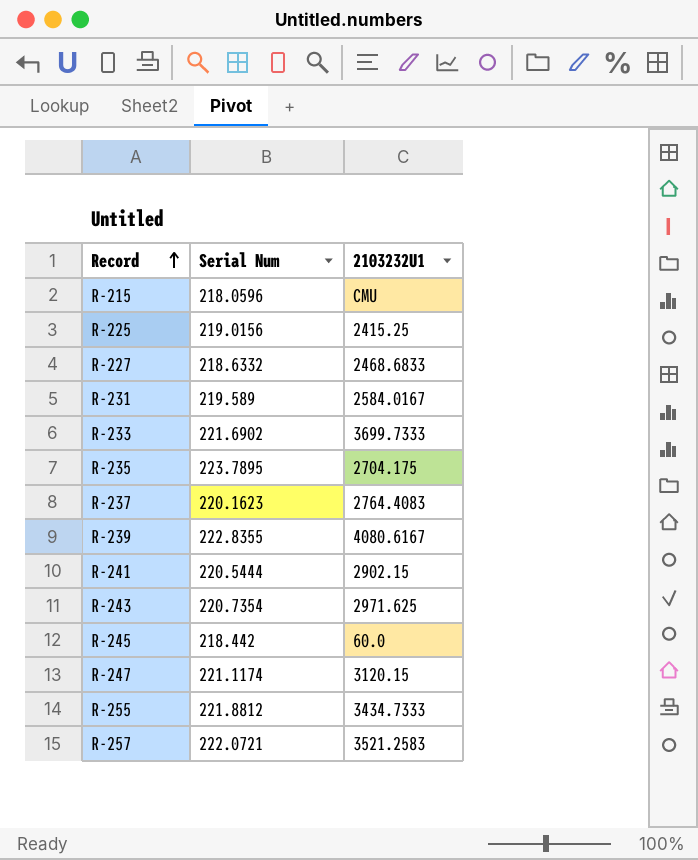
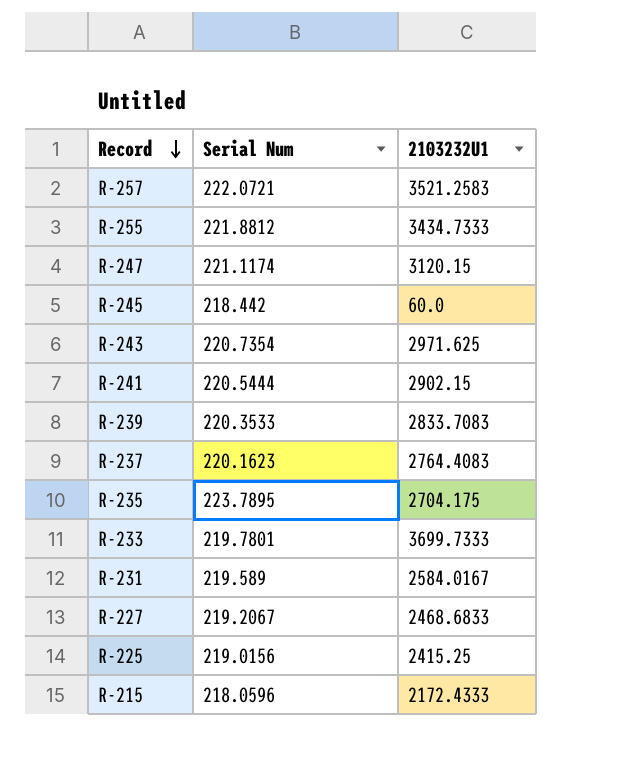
row order: Record ascending -> Record descending
R-239 | Serial Num: 222.8355 -> 220.3533
R-239 | 2103232U1: 4080.6167 -> 2833.7083
R-233 | Serial Num: 221.6902 -> 219.7801
R-227 | Serial Num: 218.6332 -> 219.2067
R-215 | 2103232U1: CMU -> 2172.4333

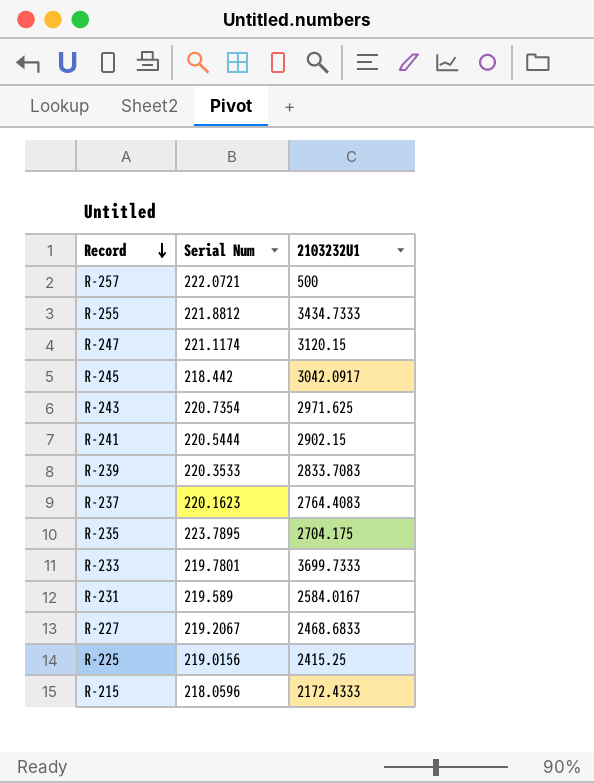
R-257 | 2103232U1: 3521.2583 -> 500
R-245 | 2103232U1: 60.0 -> 3042.0917

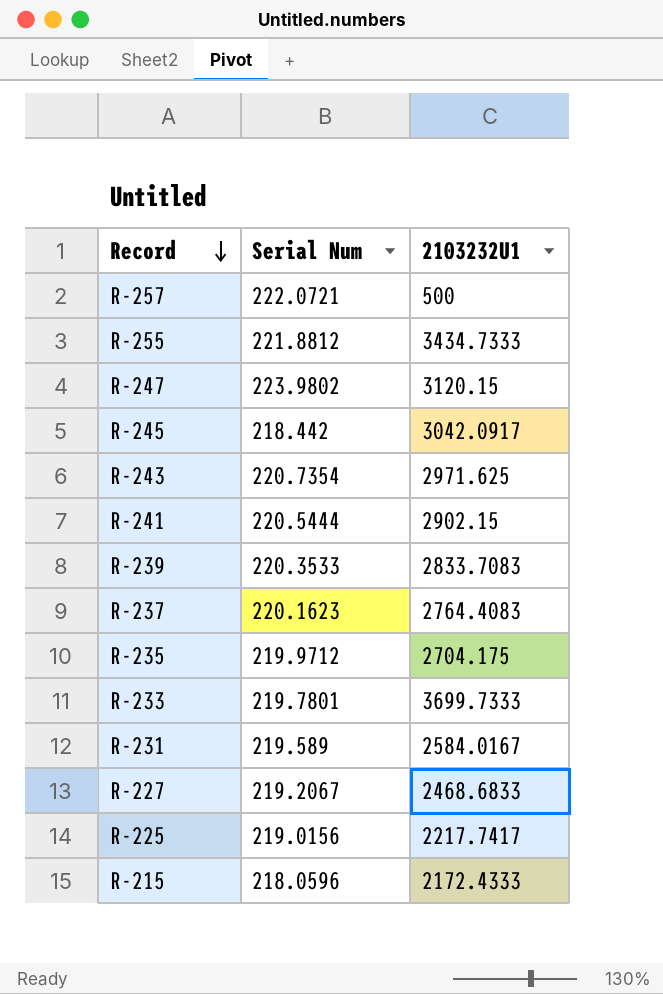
R-247 | Serial Num: 221.1174 -> 223.9802
R-235 | Serial Num: 223.7895 -> 219.9712
R-225 | 2103232U1: 2415.25 -> 2217.7417

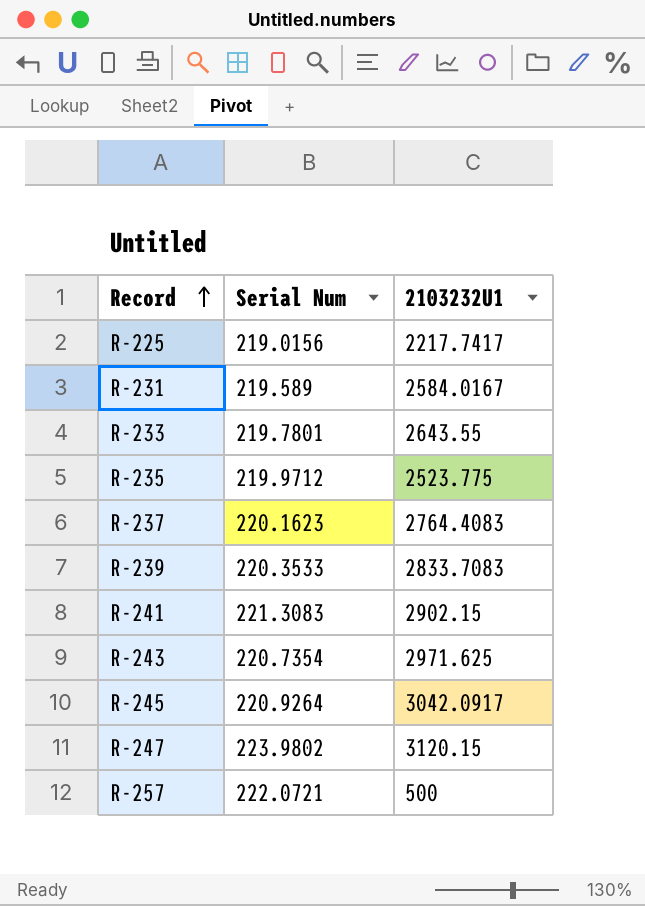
row order: Record descending -> Record ascending
row R-255: 221.8812 | 3434.7333 -> none
row R-227: 219.2067 | 2468.6833 -> none
row R-215: 218.0596 | 2172.4333 -> none
R-233 | 2103232U1: 3699.7333 -> 2643.55
R-235 | 2103232U1: 2704.175 -> 2523.775
R-241 | Serial Num: 220.5444 -> 221.3083
R-245 | Serial Num: 218.442 -> 220.9264

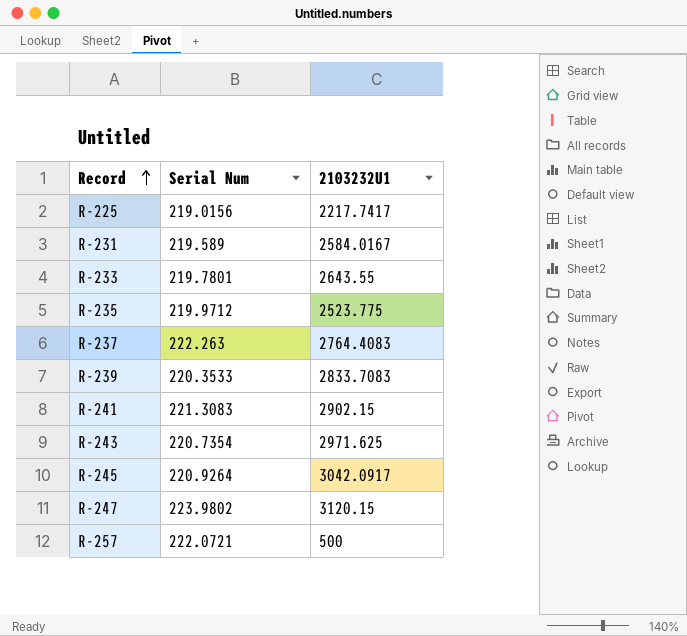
R-237 | Serial Num: 220.1623 -> 222.263

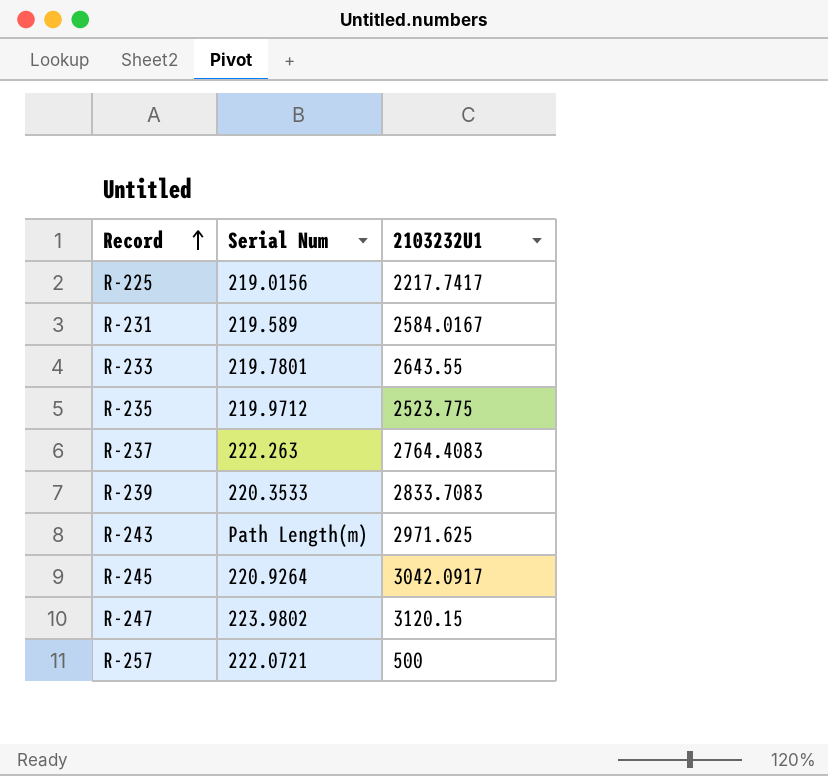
row R-241: 221.3083 | 2902.15 -> none
R-243 | Serial Num: 220.7354 -> Path Length(m)

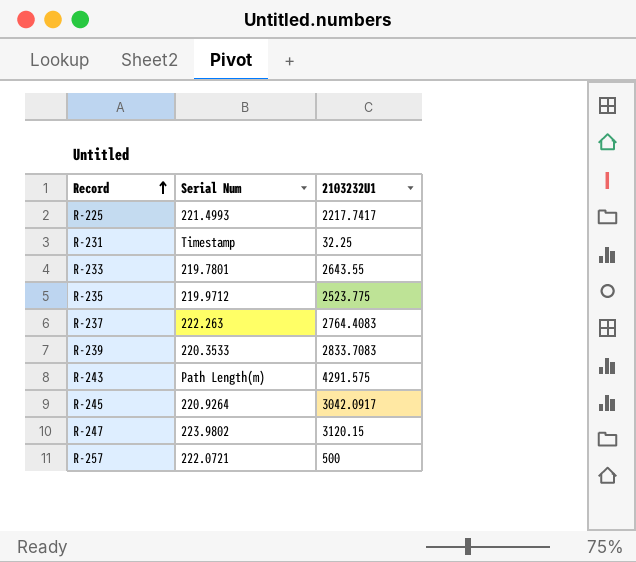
R-225 | Serial Num: 219.0156 -> 221.4993
R-231 | Serial Num: 219.589 -> Timestamp
R-231 | 2103232U1: 2584.0167 -> 32.25
R-243 | 2103232U1: 2971.625 -> 4291.575

